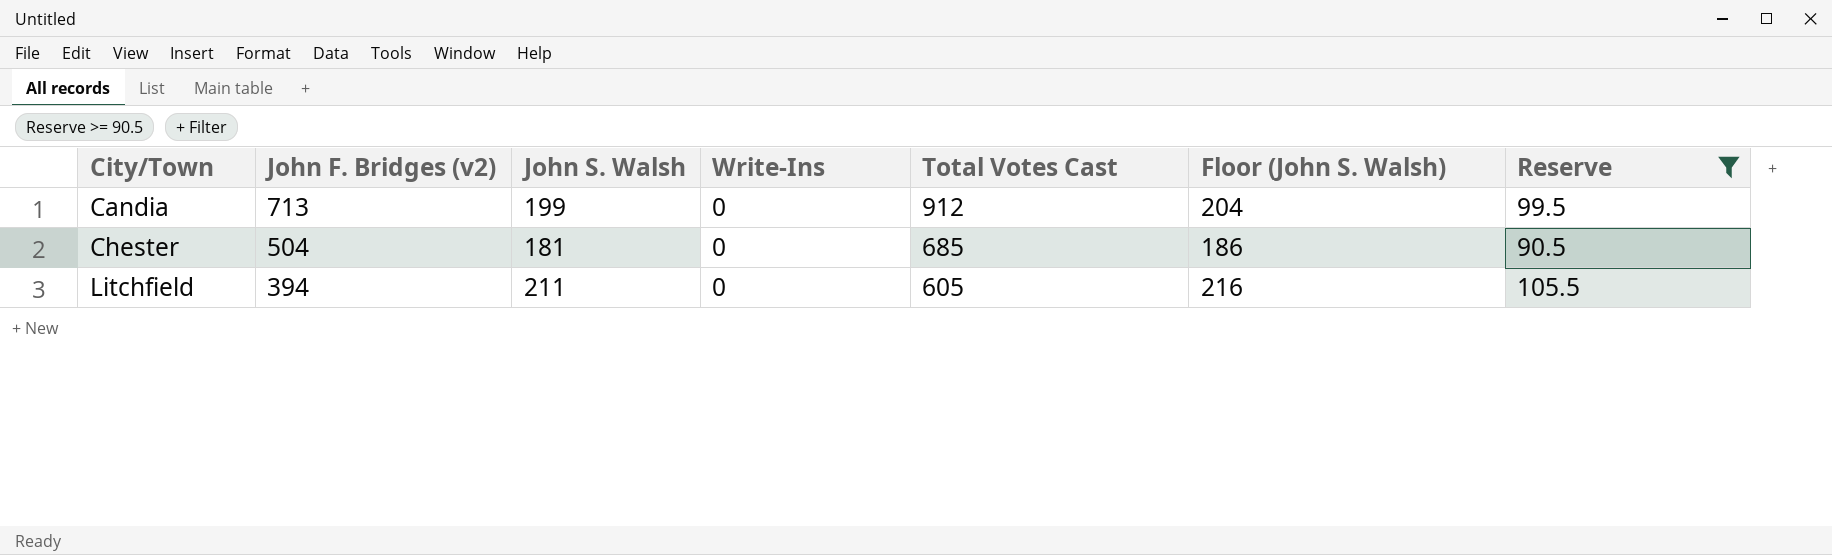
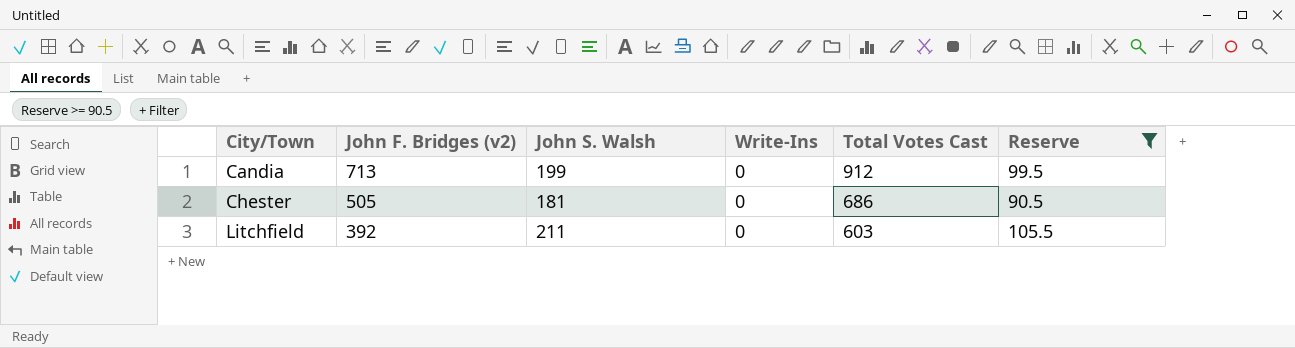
column Floor (John S. Walsh) | formula: [John S. Walsh] + 5 -> none
Chester | John F. Bridges (v2): 504 -> 505
Chester | Total Votes Cast: 685 -> 686
Litchfield | John F. Bridges (v2): 394 -> 392
Litchfield | Total Votes Cast: 605 -> 603

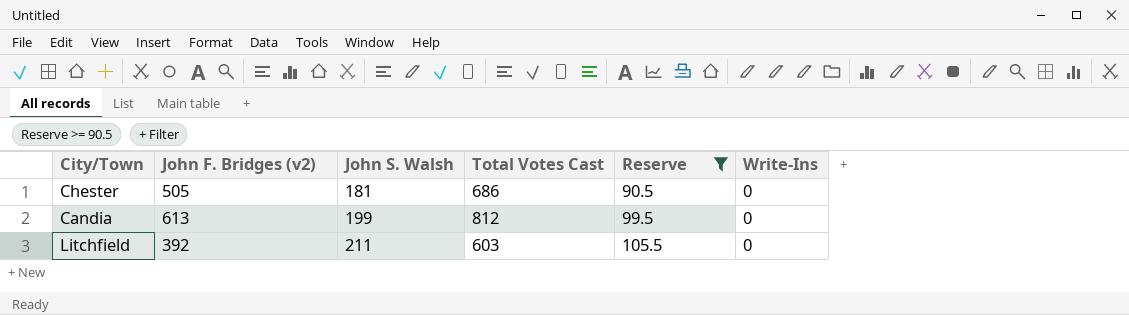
row order: City/Town ascending -> John S. Walsh ascending
column Write-Ins | position: 4 -> 6
Candia | John F. Bridges (v2): 713 -> 613
Candia | Total Votes Cast: 912 -> 812

